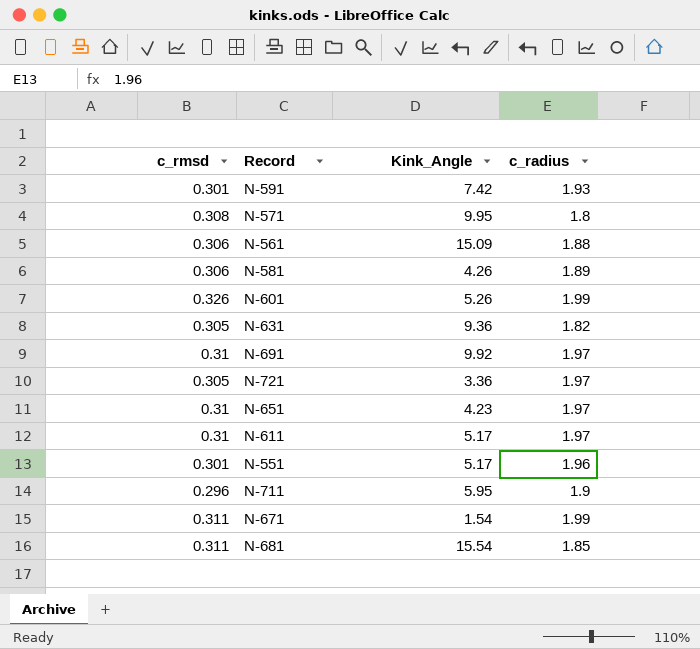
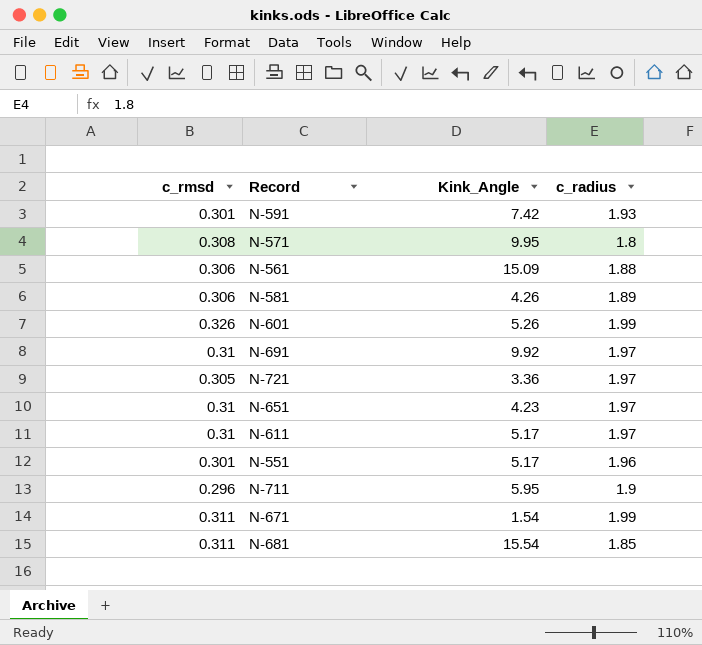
row N-631: 0.305 | 9.36 | 1.82 -> none

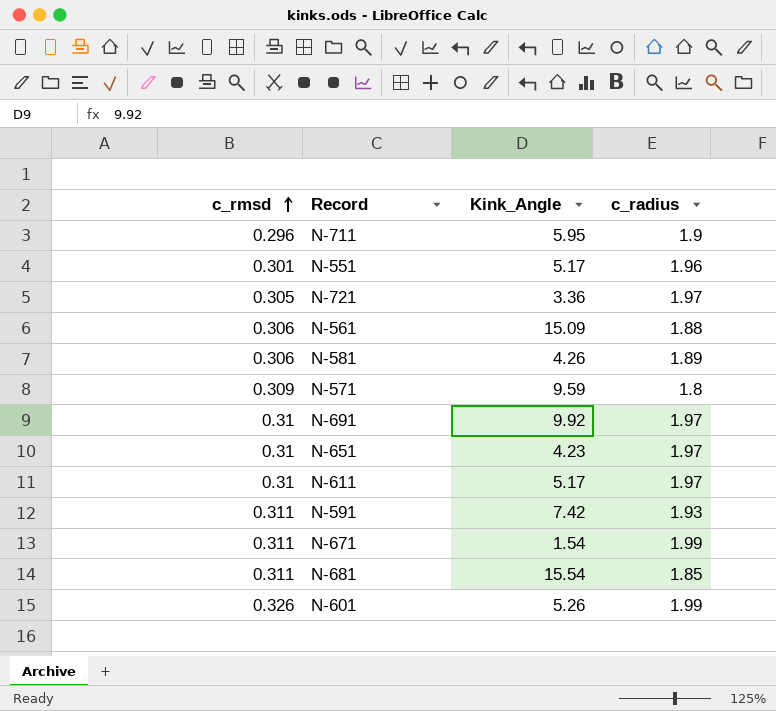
row order: none -> c_rmsd ascending
N-571 | c_rmsd: 0.308 -> 0.309
N-571 | Kink_Angle: 9.95 -> 9.59
N-591 | c_rmsd: 0.301 -> 0.311

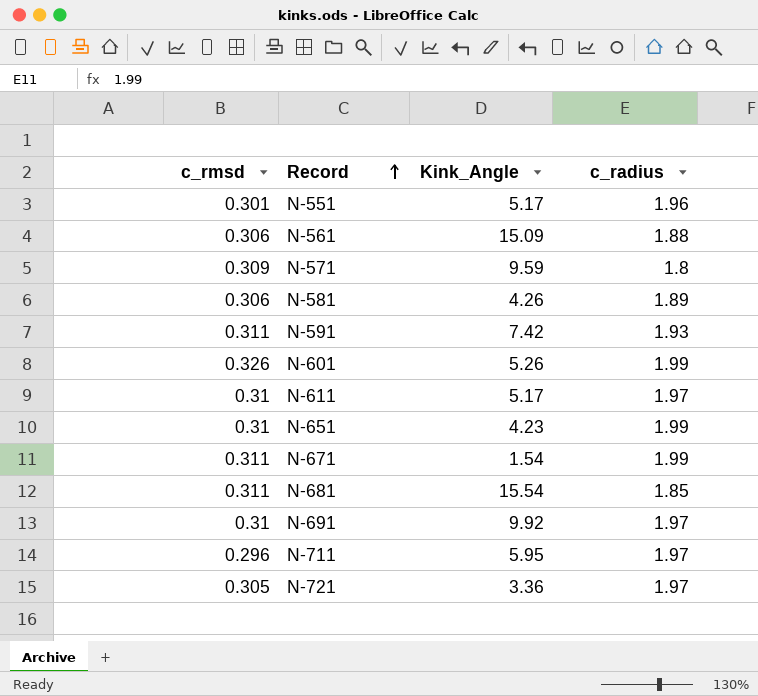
row order: c_rmsd ascending -> Record ascending
N-651 | c_radius: 1.97 -> 1.99
N-711 | c_radius: 1.9 -> 1.97

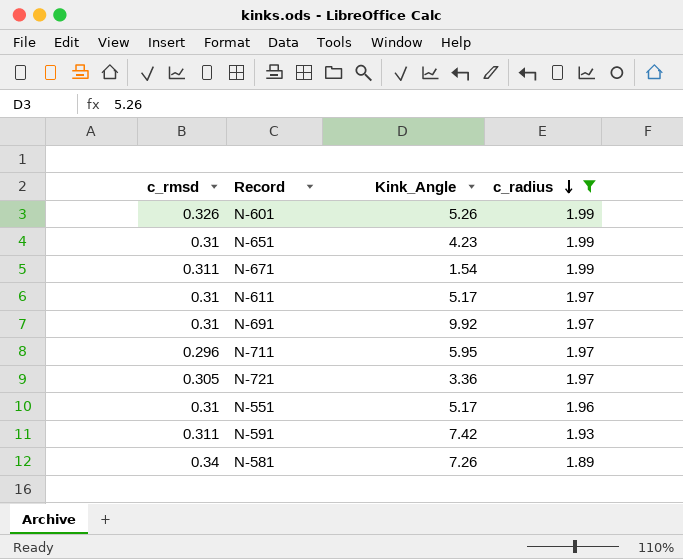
filter: none -> c_radius >= 1.89
row order: Record ascending -> c_radius descending
N-551 | c_rmsd: 0.301 -> 0.31
N-581 | c_rmsd: 0.306 -> 0.34
N-581 | Kink_Angle: 4.26 -> 7.26

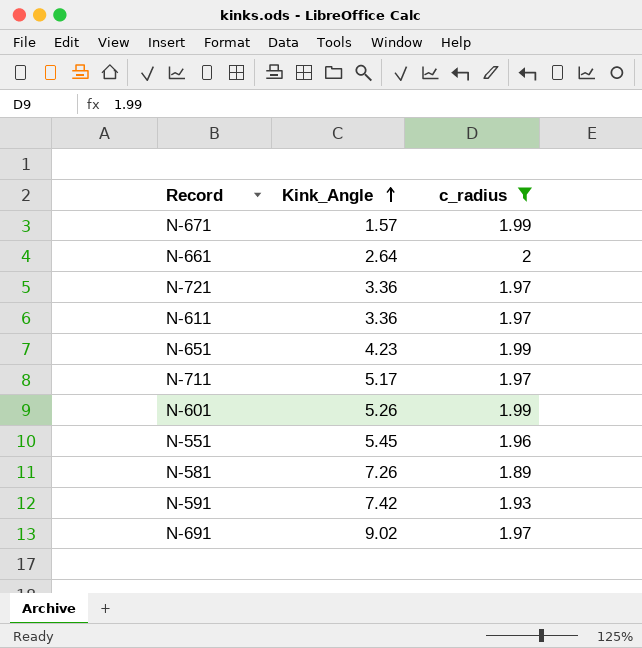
row order: c_radius descending -> Kink_Angle ascending
column c_rmsd | position: 1 -> none
N-671 | Kink_Angle: 1.54 -> 1.57
row N-661: none -> 2.64 | 2
N-611 | Kink_Angle: 5.17 -> 3.36
N-711 | Kink_Angle: 5.95 -> 5.17
N-551 | Kink_Angle: 5.17 -> 5.45
N-691 | Kink_Angle: 9.92 -> 9.02

